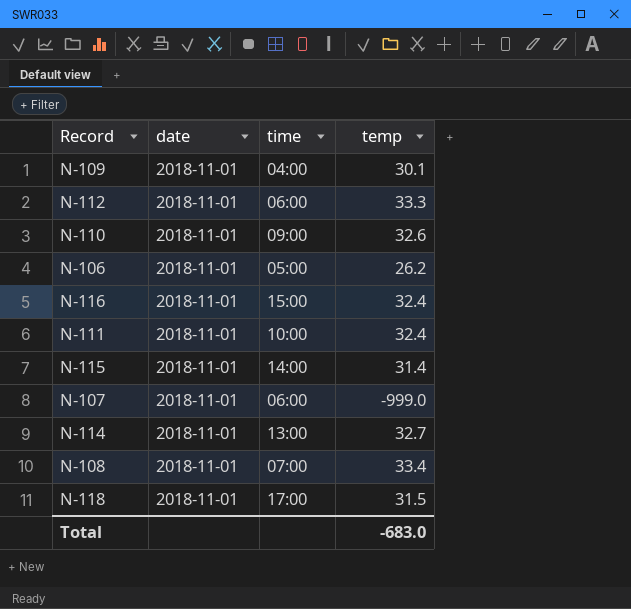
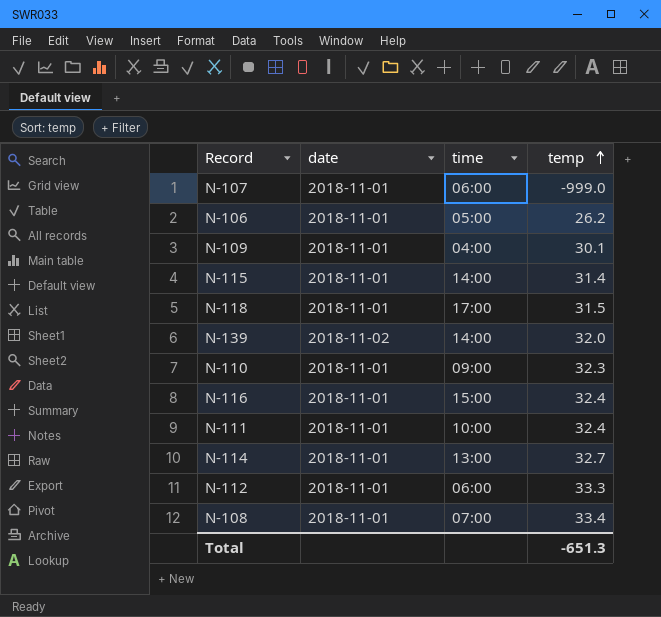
row order: none -> temp ascending
row N-139: none -> 2018-11-02 | 14:00 | 32.0
N-110 | temp: 32.6 -> 32.3
Total | temp: -683.0 -> -651.3

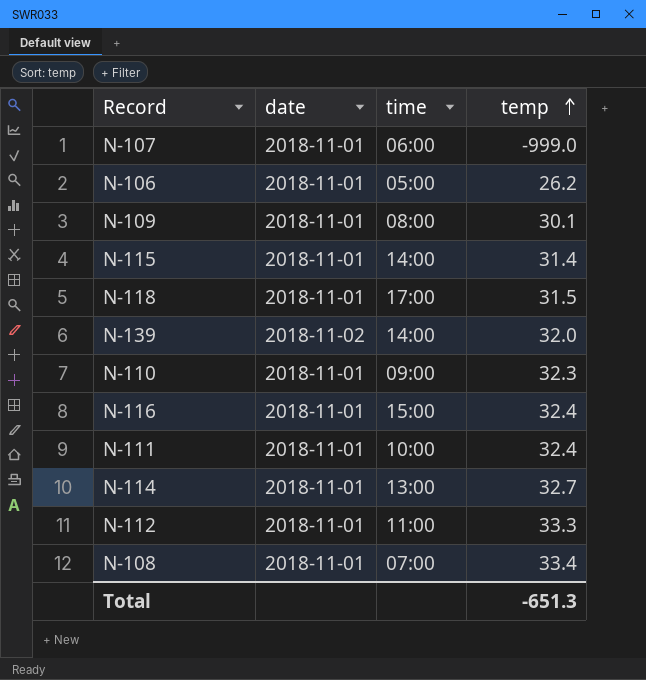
N-109 | time: 04:00 -> 08:00
N-112 | time: 06:00 -> 11:00

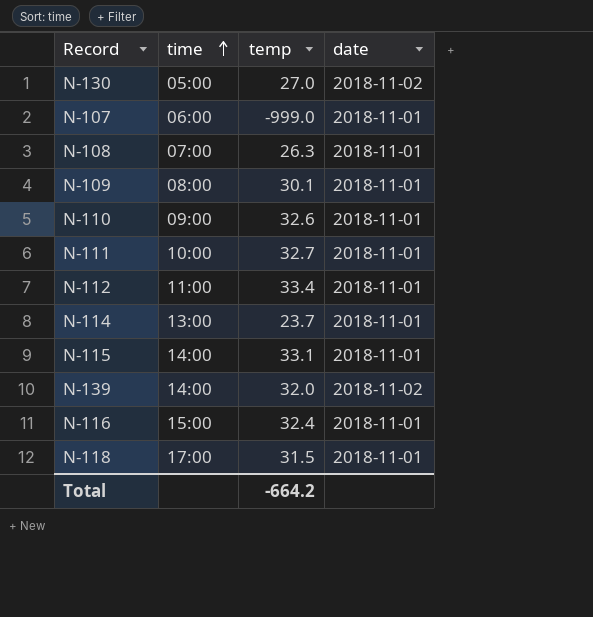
row order: temp ascending -> time ascending
column date | position: 2 -> 4
row N-106: 2018-11-01 | 05:00 | 26.2 -> none
row N-130: none -> 05:00 | 27.0 | 2018-11-02
N-108 | temp: 33.4 -> 26.3
N-110 | temp: 32.3 -> 32.6
N-111 | temp: 32.4 -> 32.7
N-112 | temp: 33.3 -> 33.4
N-114 | temp: 32.7 -> 23.7
N-115 | temp: 31.4 -> 33.1
Total | temp: -651.3 -> -664.2

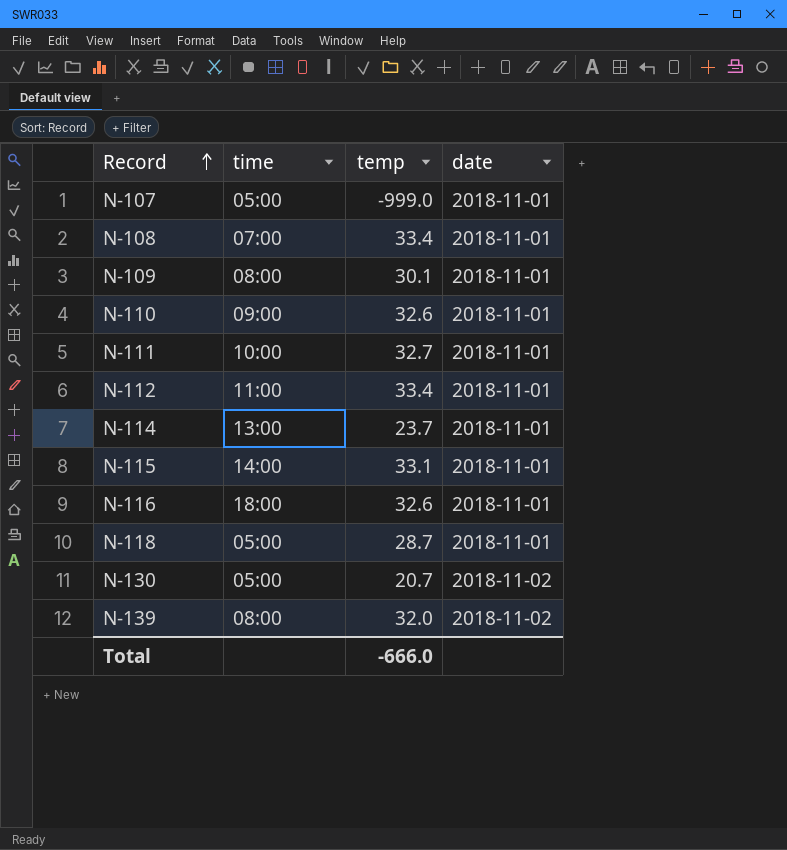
row order: time ascending -> Record ascending
N-107 | time: 06:00 -> 05:00
N-108 | temp: 26.3 -> 33.4
N-116 | time: 15:00 -> 18:00
N-116 | temp: 32.4 -> 32.6
N-118 | time: 17:00 -> 05:00
N-118 | temp: 31.5 -> 28.7
N-130 | temp: 27.0 -> 20.7
N-139 | time: 14:00 -> 08:00
Total | temp: -664.2 -> -666.0

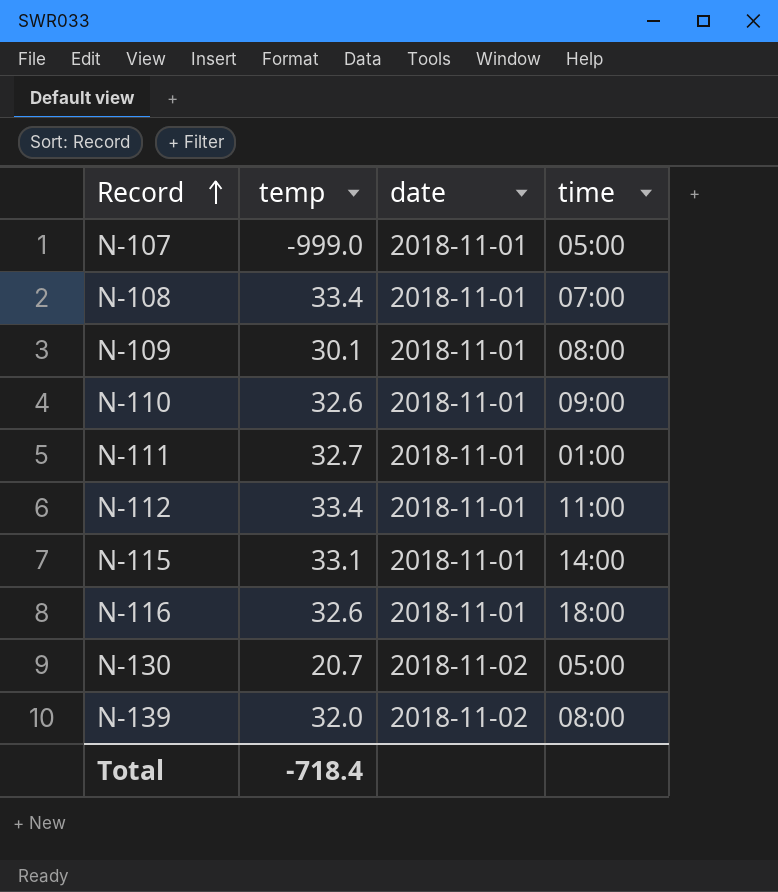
column time | position: 2 -> 4
row N-114: 13:00 | 23.7 | 2018-11-01 -> none
row N-118: 05:00 | 28.7 | 2018-11-01 -> none
N-111 | time: 10:00 -> 01:00
Total | temp: -666.0 -> -718.4

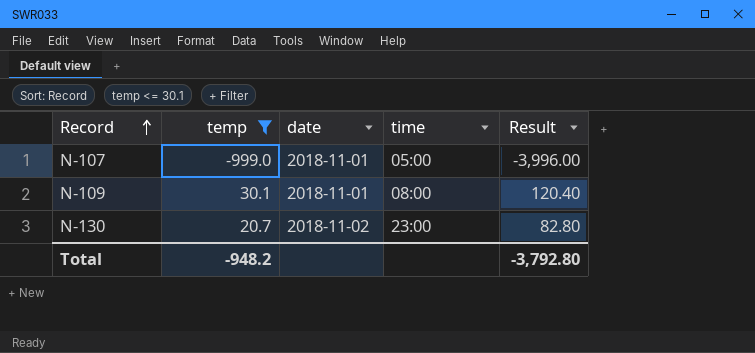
filter: none -> temp <= 30.1
column Result | formula: none -> [temp] * 4
N-130 | time: 05:00 -> 23:00
Total | temp: -718.4 -> -948.2

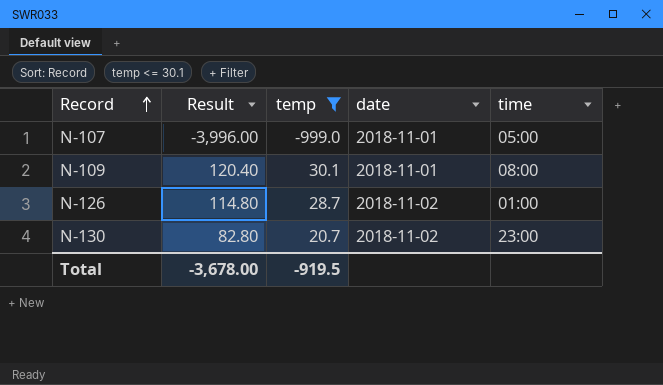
column Result | position: 5 -> 2
row N-126: none -> 114.80 | 28.7 | 2018-11-02 | 01:00
Total | Result: -3,792.80 -> -3,678.00
Total | temp: -948.2 -> -919.5

